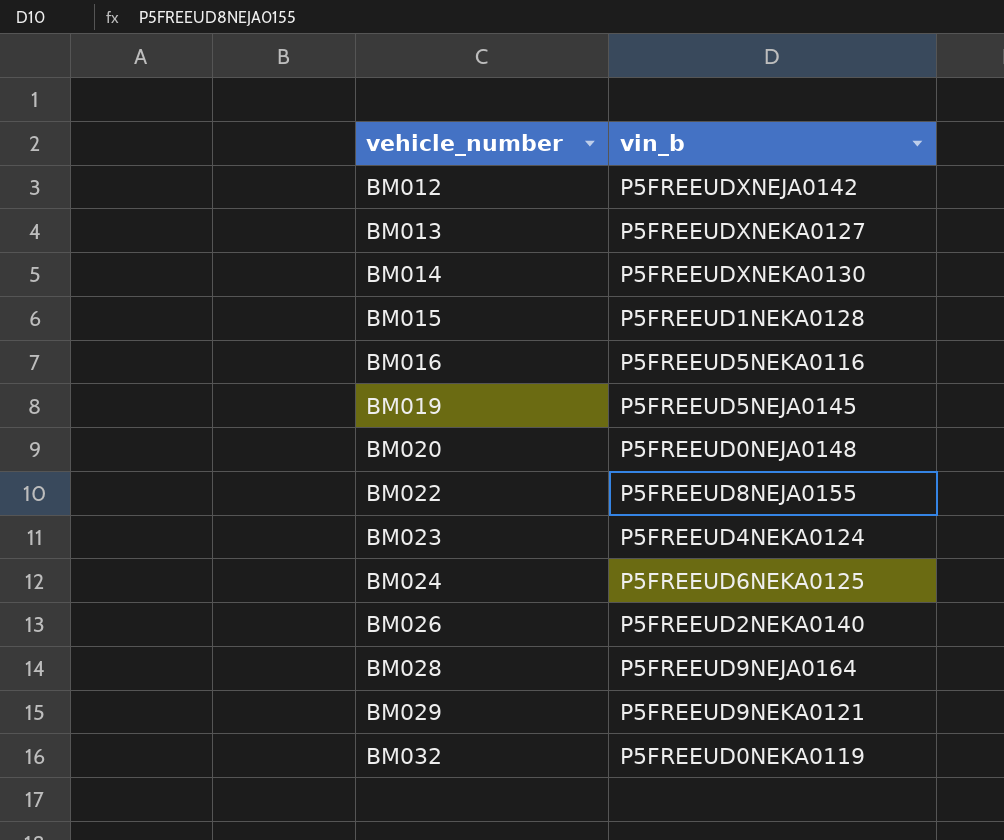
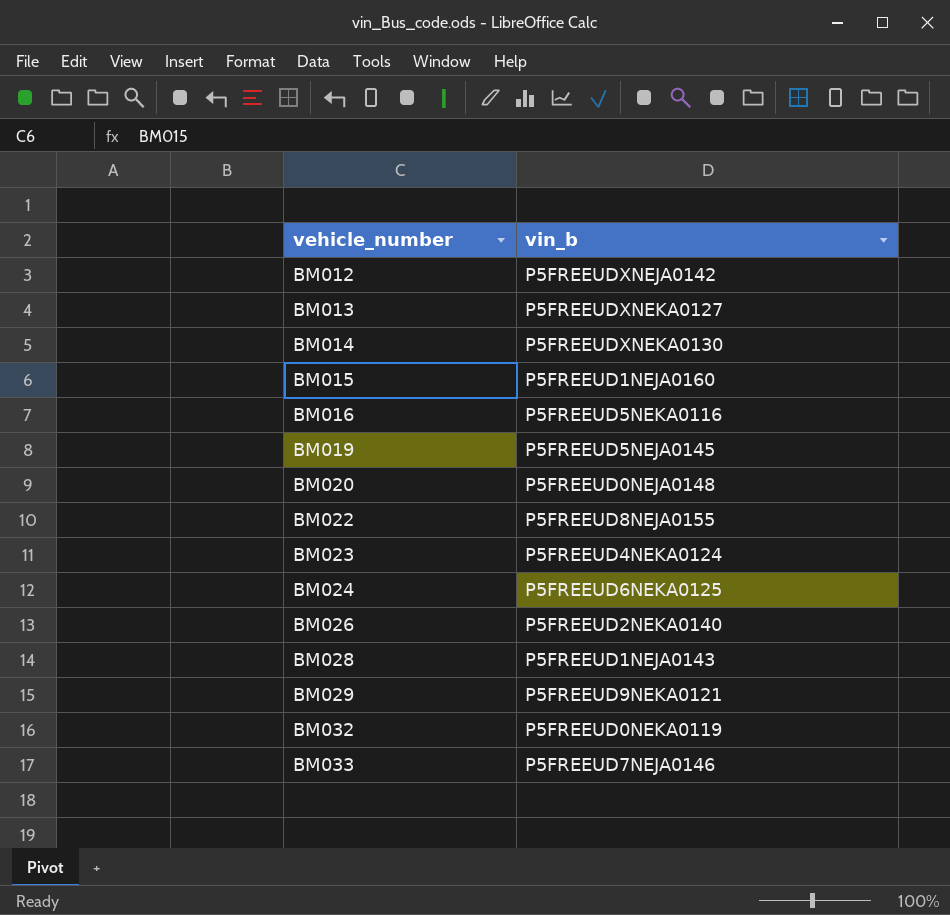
BM015 | vin_b: P5FREEUD1NEKA0128 -> P5FREEUD1NEJA0160
BM028 | vin_b: P5FREEUD9NEJA0164 -> P5FREEUD1NEJA0143
row BM033: none -> P5FREEUD7NEJA0146

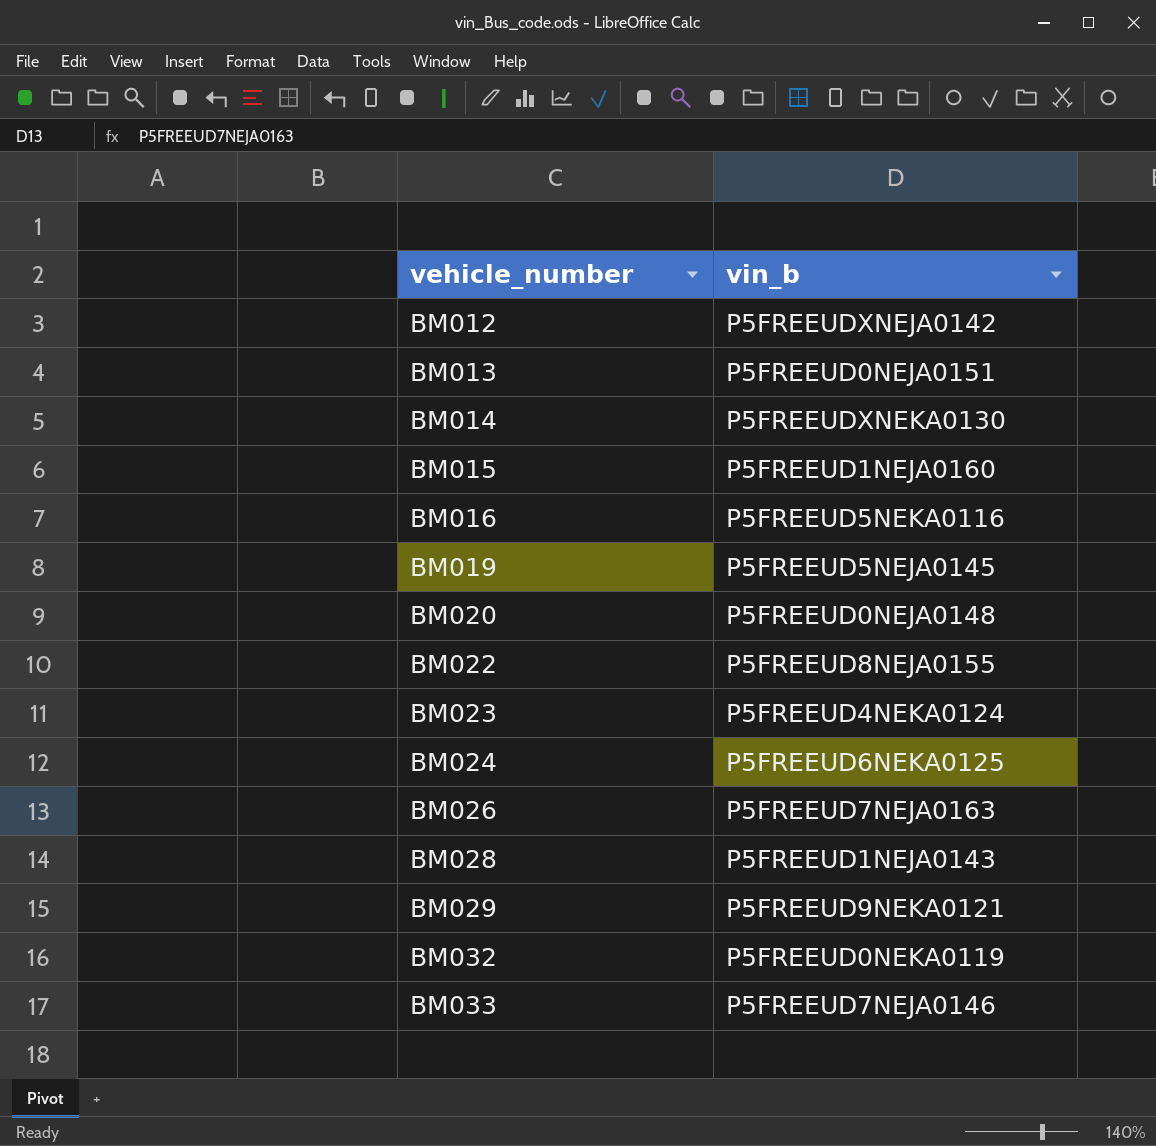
BM013 | vin_b: P5FREEUDXNEKA0127 -> P5FREEUD0NEJA0151
BM026 | vin_b: P5FREEUD2NEKA0140 -> P5FREEUD7NEJA0163

